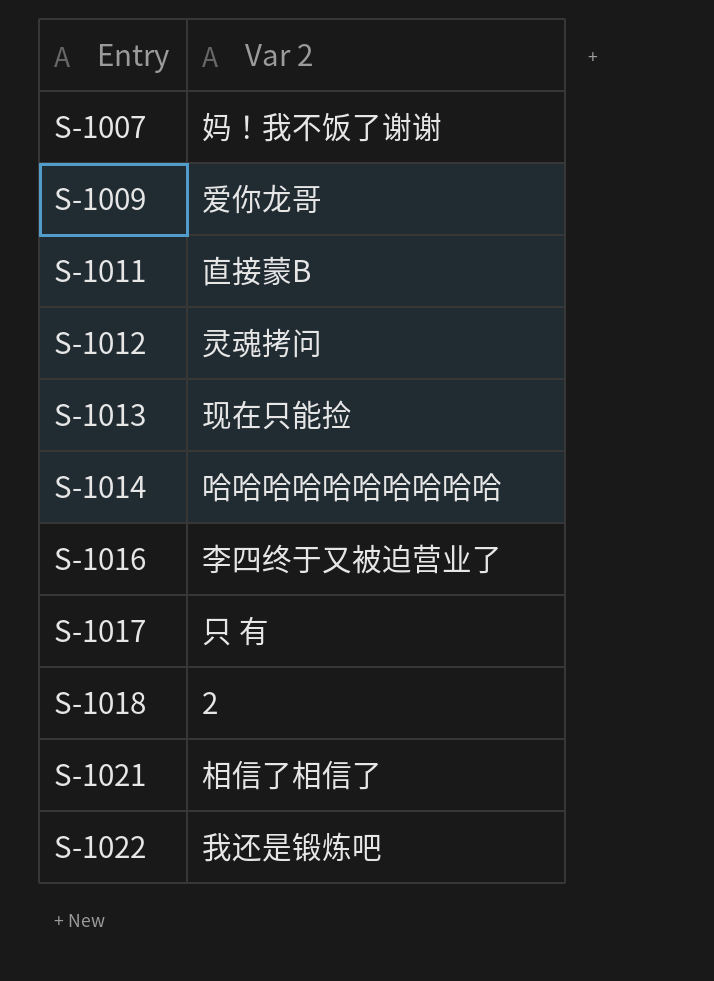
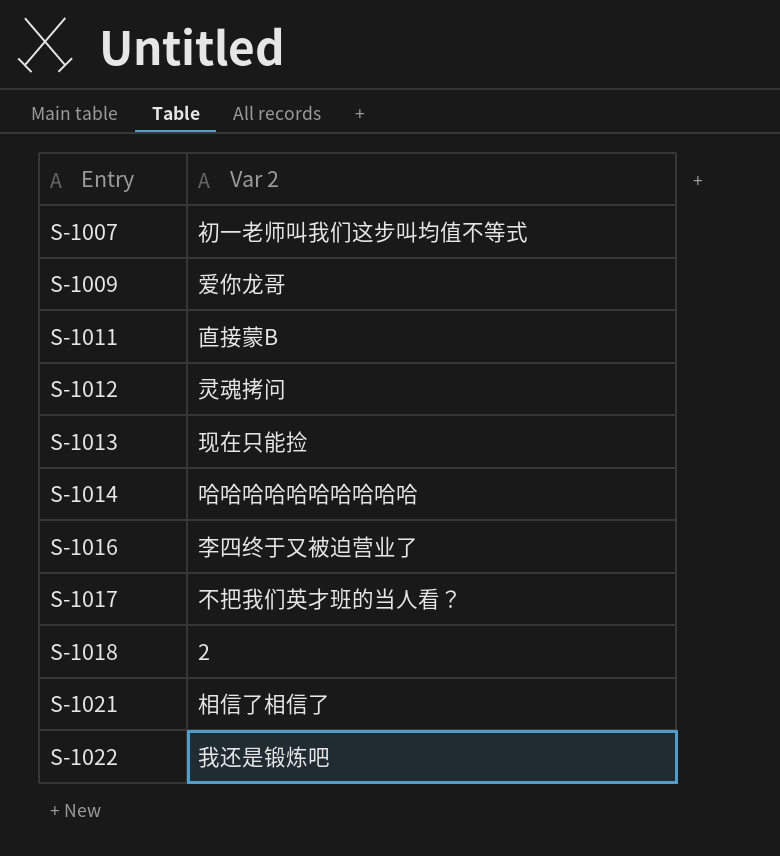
S-1007 | Var 2: 妈！我不饭了谢谢 -> 初一老师叫我们这步叫均值不等式
S-1017 | Var 2: 只 有 -> 不把我们英才班的当人看？

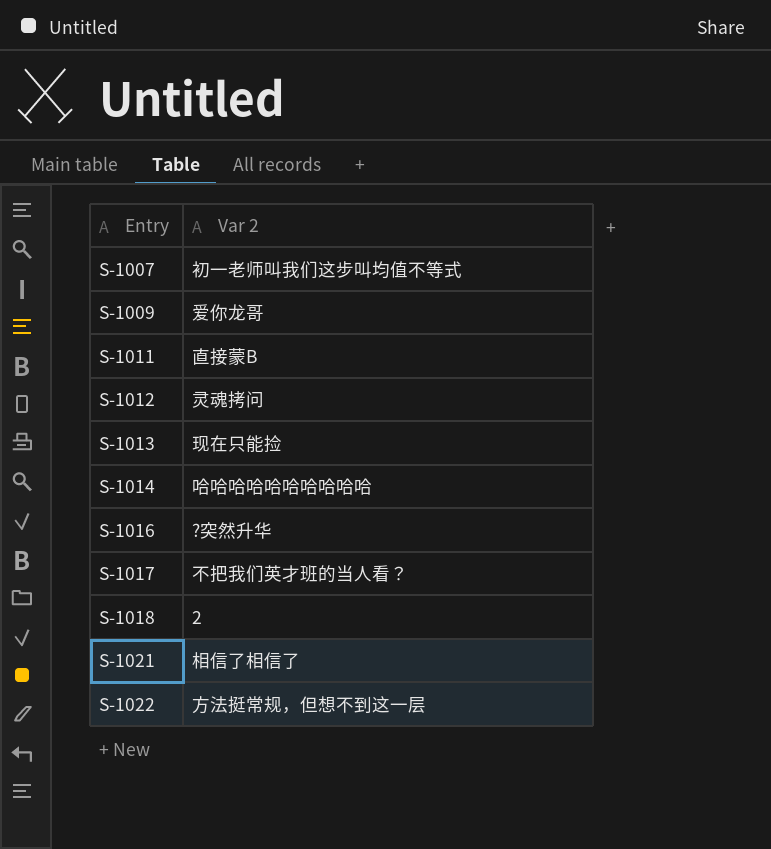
S-1016 | Var 2: 李四终于又被迫营业了 -> ?突然升华
S-1022 | Var 2: 我还是锻炼吧 -> 方法挺常规，但想不到这一层

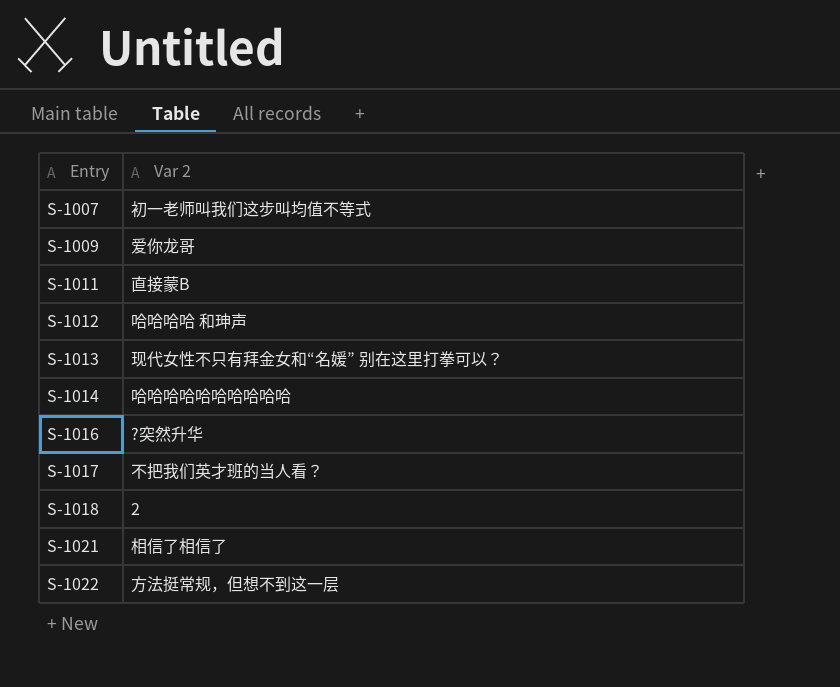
S-1012 | Var 2: 灵魂拷问 -> 哈哈哈哈 和珅声
S-1013 | Var 2: 现在只能捡 -> 现代女性不只有拜金女和“名媛” 别在这里打拳可以？

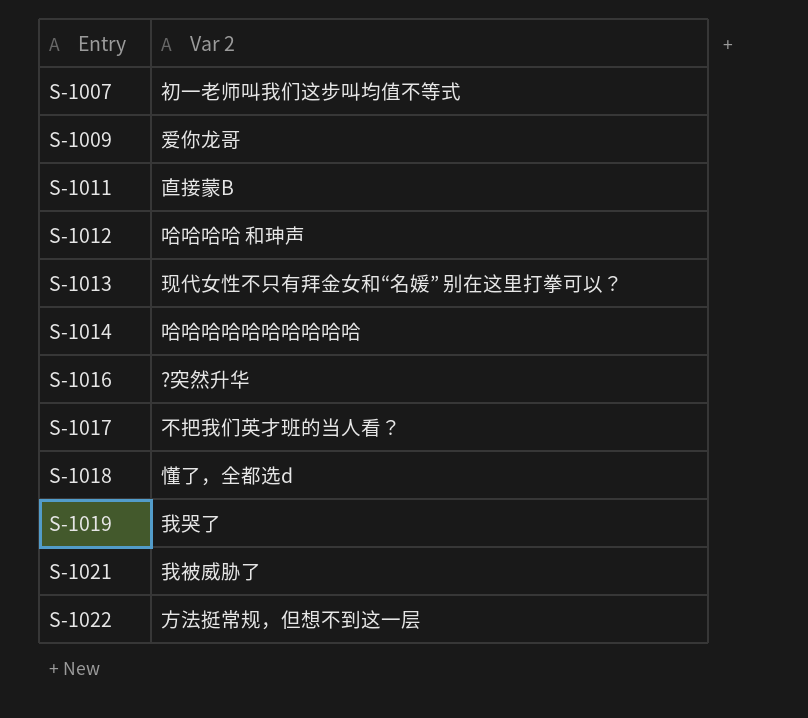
S-1018 | Var 2: 2 -> 懂了，全都选d
row S-1019: none -> 我哭了
S-1021 | Var 2: 相信了相信了 -> 我被威胁了

